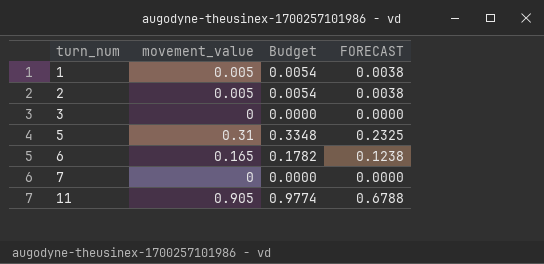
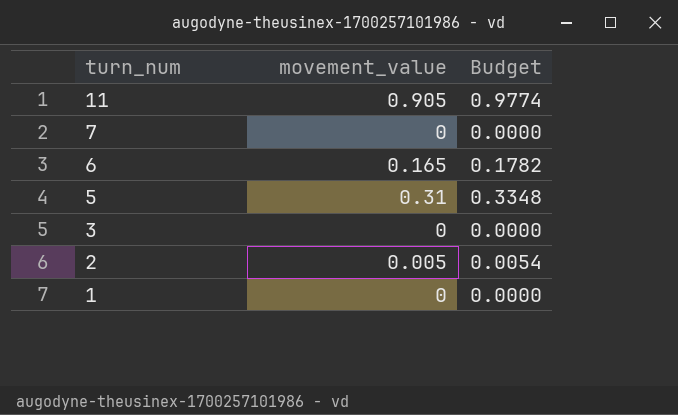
row order: turn_num ascending -> turn_num descending
column FORECAST | formula: [movement_value] * 0.75 -> none
1 | movement_value: 0.005 -> 0
1 | Budget: 0.0054 -> 0.0000

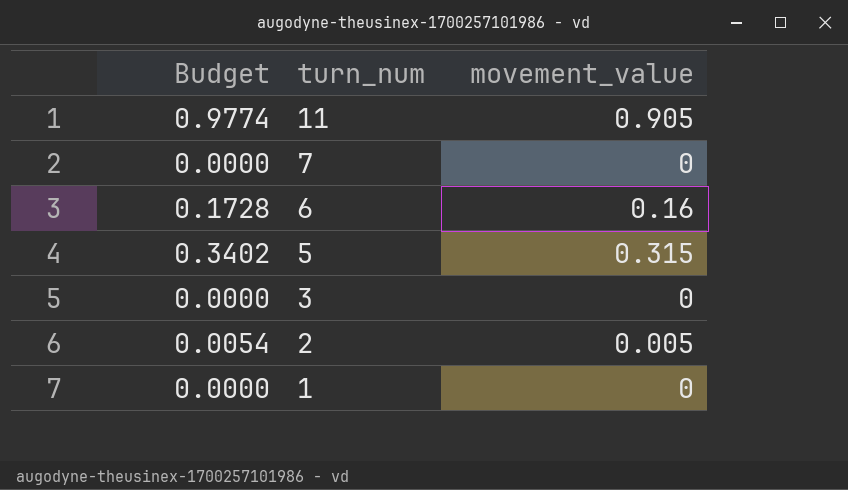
column Budget | position: 3 -> 1
6 | Budget: 0.1782 -> 0.1728
6 | movement_value: 0.165 -> 0.16
5 | Budget: 0.3348 -> 0.3402
5 | movement_value: 0.31 -> 0.315

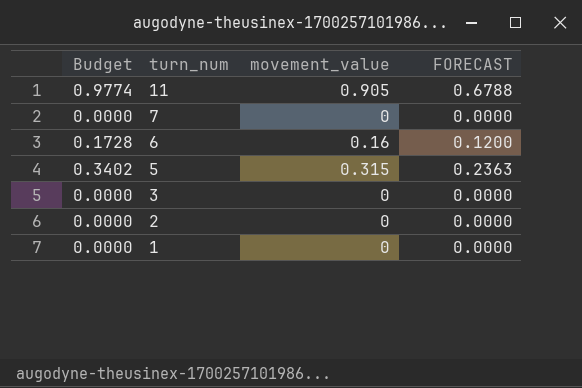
column FORECAST | formula: none -> [movement_value] * 0.75
2 | Budget: 0.0054 -> 0.0000
2 | movement_value: 0.005 -> 0

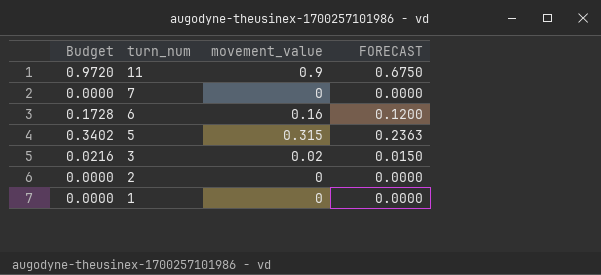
11 | Budget: 0.9774 -> 0.9720
11 | movement_value: 0.905 -> 0.9
11 | FORECAST: 0.6788 -> 0.6750
3 | Budget: 0.0000 -> 0.0216
3 | movement_value: 0 -> 0.02
3 | FORECAST: 0.0000 -> 0.0150

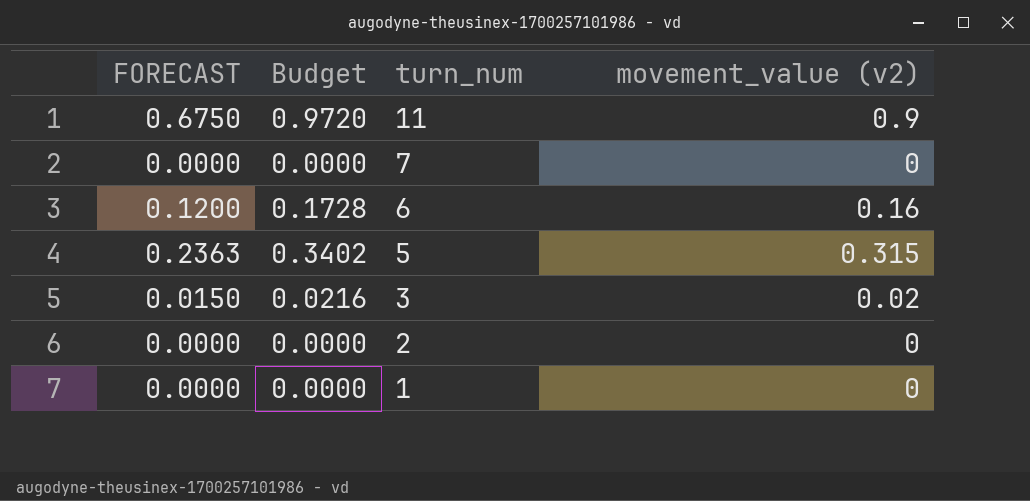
column FORECAST | position: 4 -> 1
column name: movement_value -> movement_value (v2)

